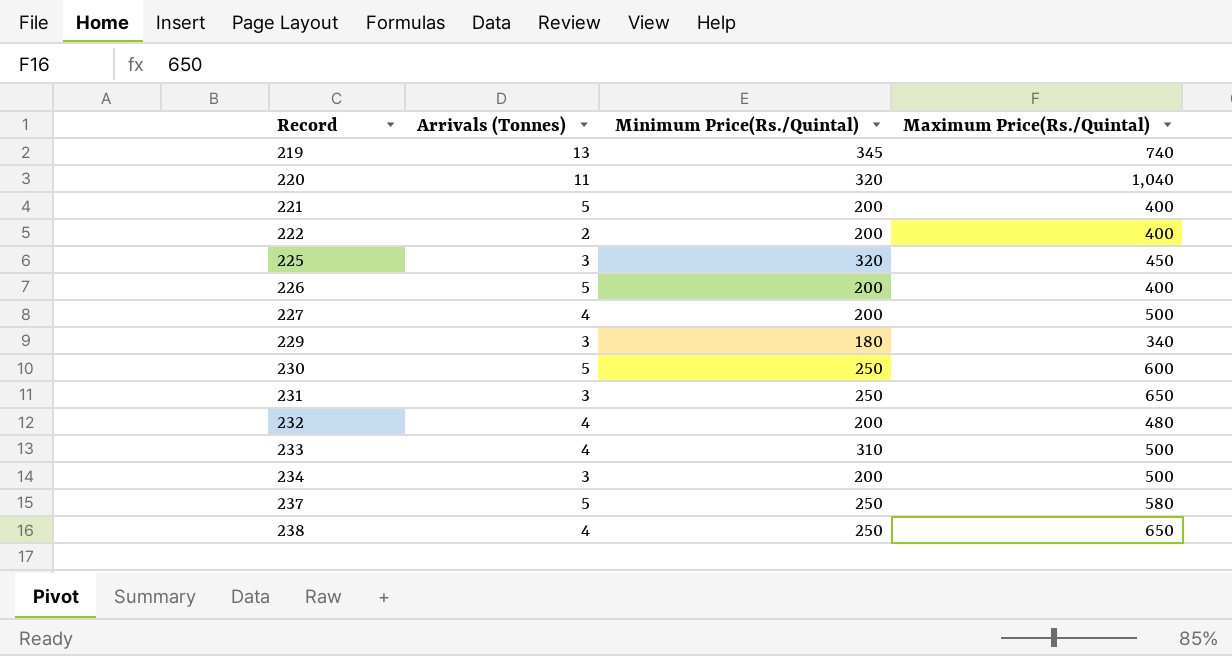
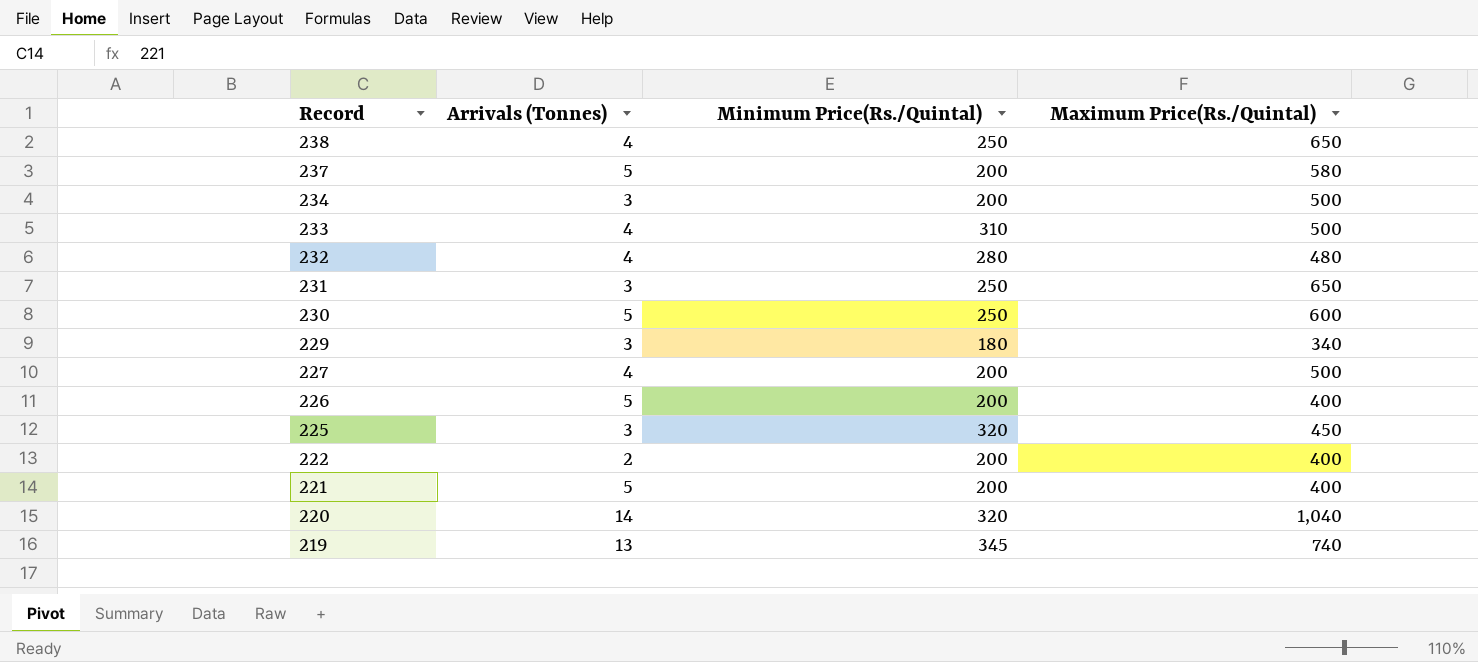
row order: Record ascending -> Record descending
237 | Minimum Price(Rs./Quintal): 250 -> 200
232 | Minimum Price(Rs./Quintal): 200 -> 280
220 | Arrivals (Tonnes): 11 -> 14

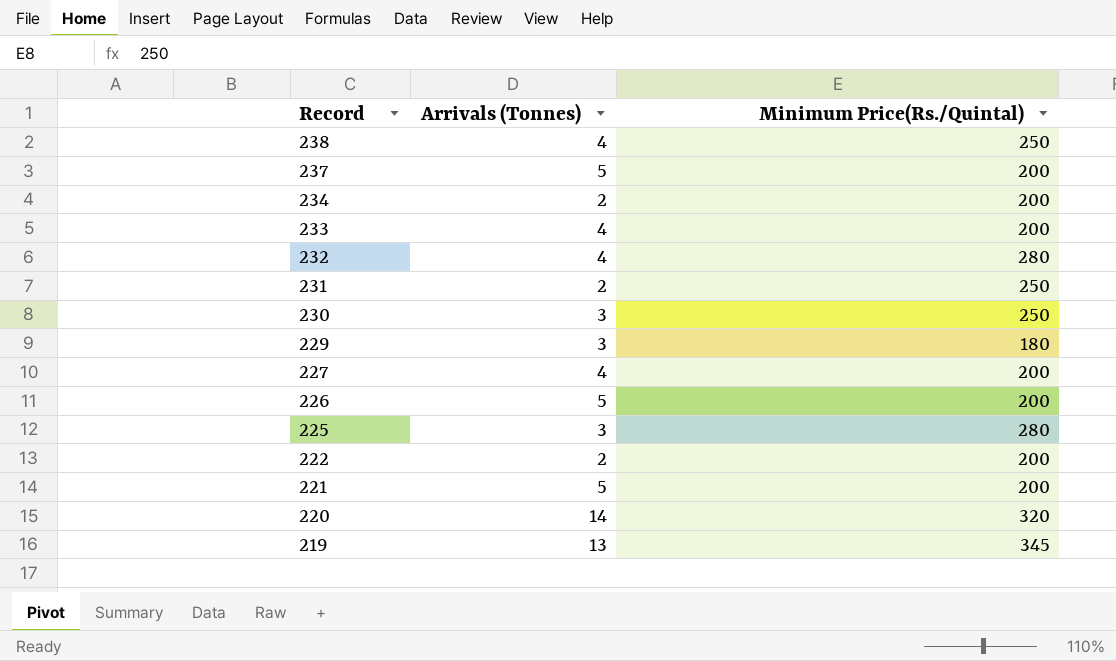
column Maximum Price(Rs./Quintal) | position: 4 -> none
234 | Arrivals (Tonnes): 3 -> 2
233 | Minimum Price(Rs./Quintal): 310 -> 200
231 | Arrivals (Tonnes): 3 -> 2
230 | Arrivals (Tonnes): 5 -> 3
225 | Minimum Price(Rs./Quintal): 320 -> 280

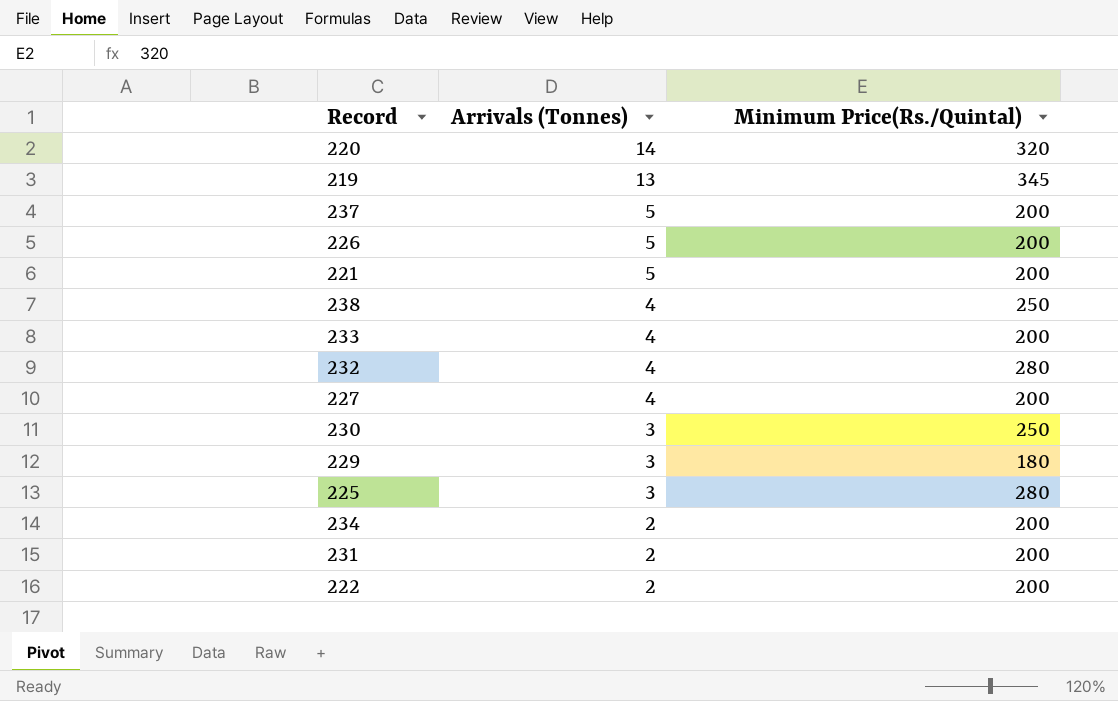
row order: Record descending -> Arrivals (Tonnes) descending
231 | Minimum Price(Rs./Quintal): 250 -> 200

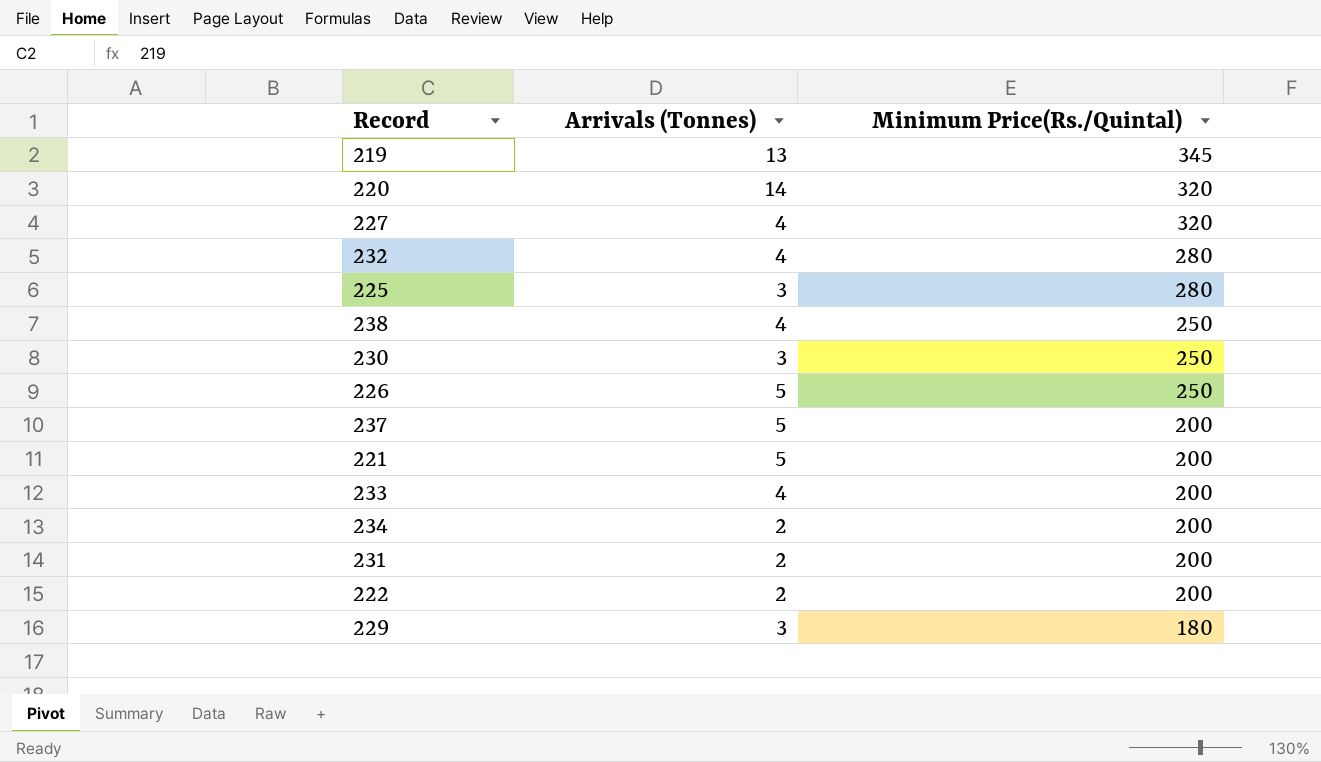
row order: Arrivals (Tonnes) descending -> Minimum Price(Rs./Quintal) descending
227 | Minimum Price(Rs./Quintal): 200 -> 320
226 | Minimum Price(Rs./Quintal): 200 -> 250

